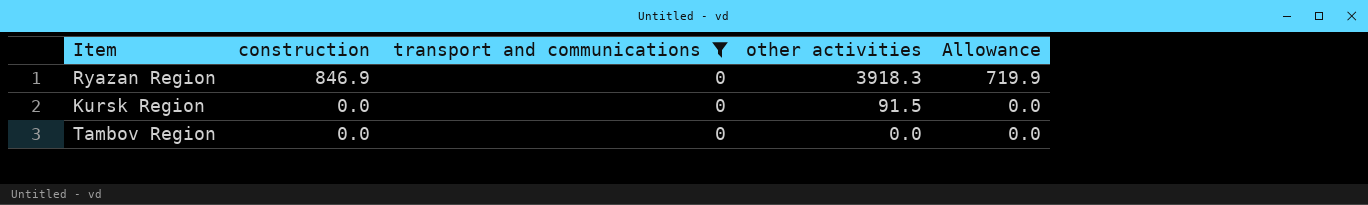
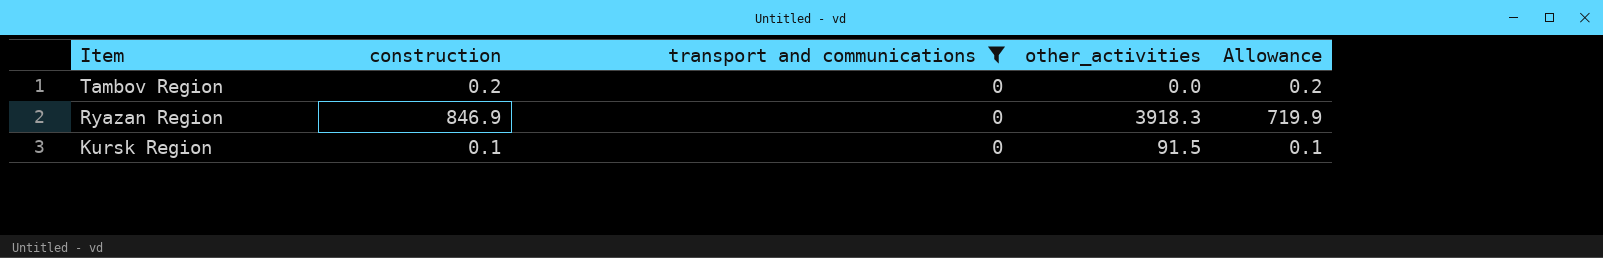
row order: construction descending -> Item descending
column name: other activities -> other_activities
Tambov Region | construction: 0.0 -> 0.2
Tambov Region | Allowance: 0.0 -> 0.2
Kursk Region | construction: 0.0 -> 0.1
Kursk Region | Allowance: 0.0 -> 0.1

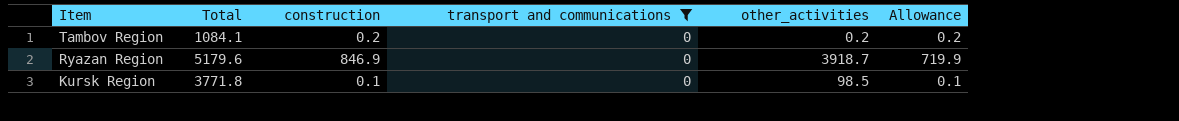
column Total | position: none -> 2
Tambov Region | other_activities: 0.0 -> 0.2
Ryazan Region | other_activities: 3918.3 -> 3918.7
Kursk Region | other_activities: 91.5 -> 98.5

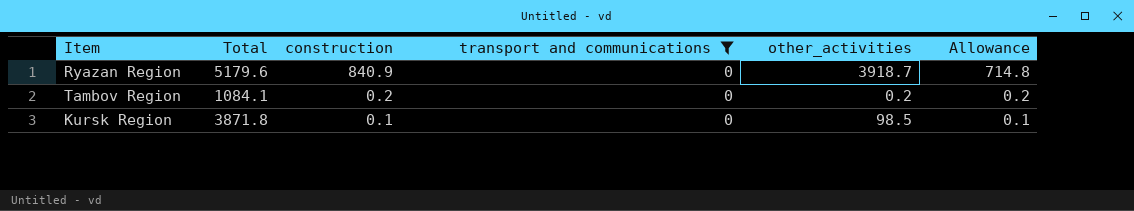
row order: Item descending -> construction descending
Ryazan Region | construction: 846.9 -> 840.9
Ryazan Region | Allowance: 719.9 -> 714.8
Kursk Region | Total: 3771.8 -> 3871.8

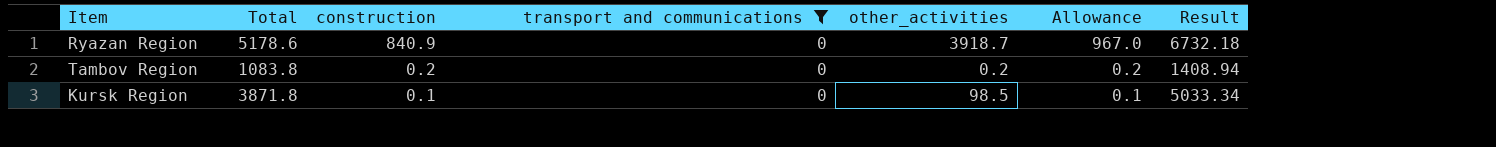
column Allowance | formula: [construction] * 0.85 -> [construction] * 1.15
column Result | formula: none -> [Total] * 1.3
Ryazan Region | Total: 5179.6 -> 5178.6
Tambov Region | Total: 1084.1 -> 1083.8

